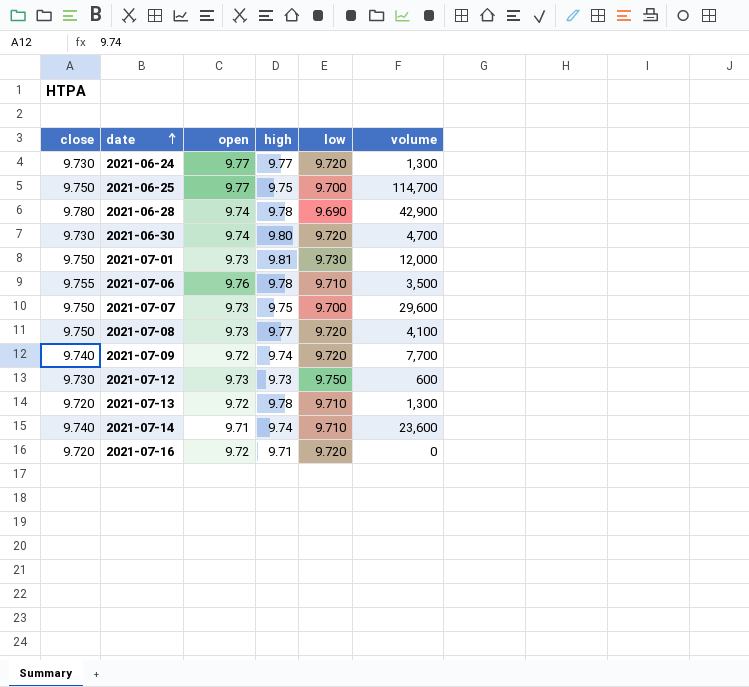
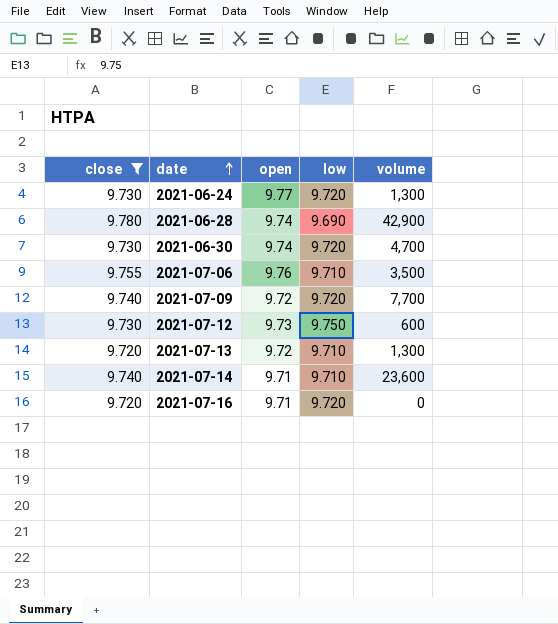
filter: none -> close != 9.750
column high | position: 4 -> none
2021-07-16 | open: 9.72 -> 9.71

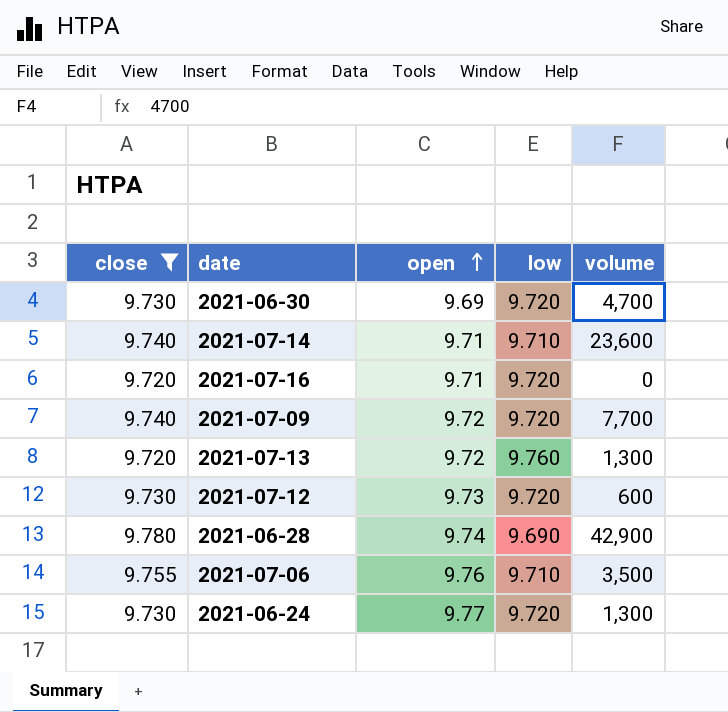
row order: date ascending -> open ascending
2021-06-30 | open: 9.74 -> 9.69
2021-07-13 | low: 9.710 -> 9.760
2021-07-12 | low: 9.750 -> 9.720

